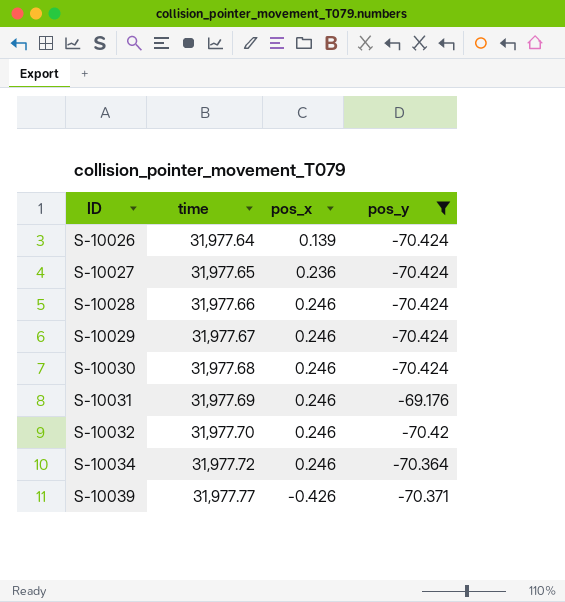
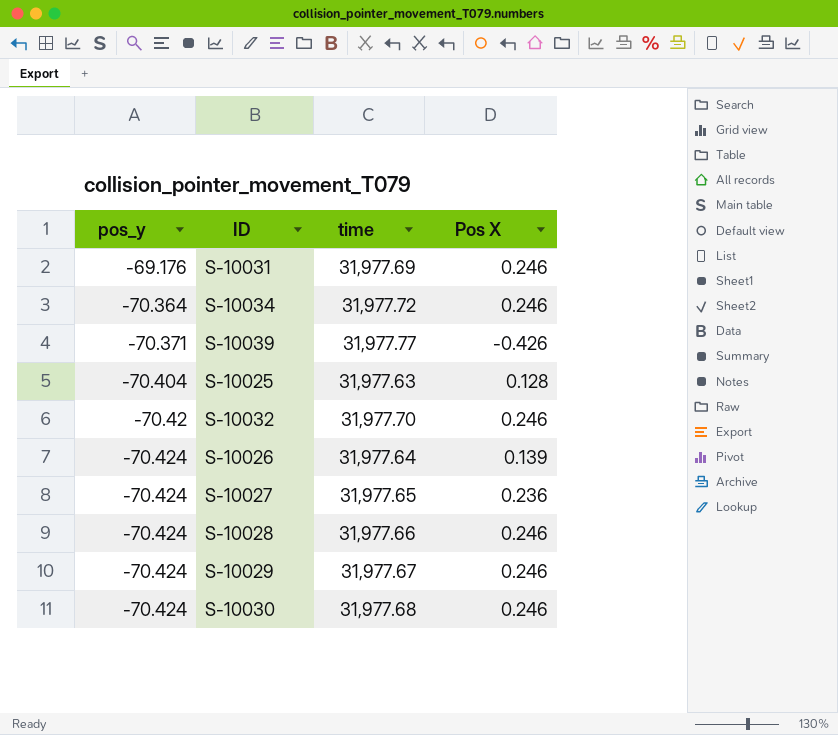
filter: pos_y != -70.404 -> none
row order: ID ascending -> pos_y descending
column pos_y | position: 4 -> 1
column name: pos_x -> Pos X

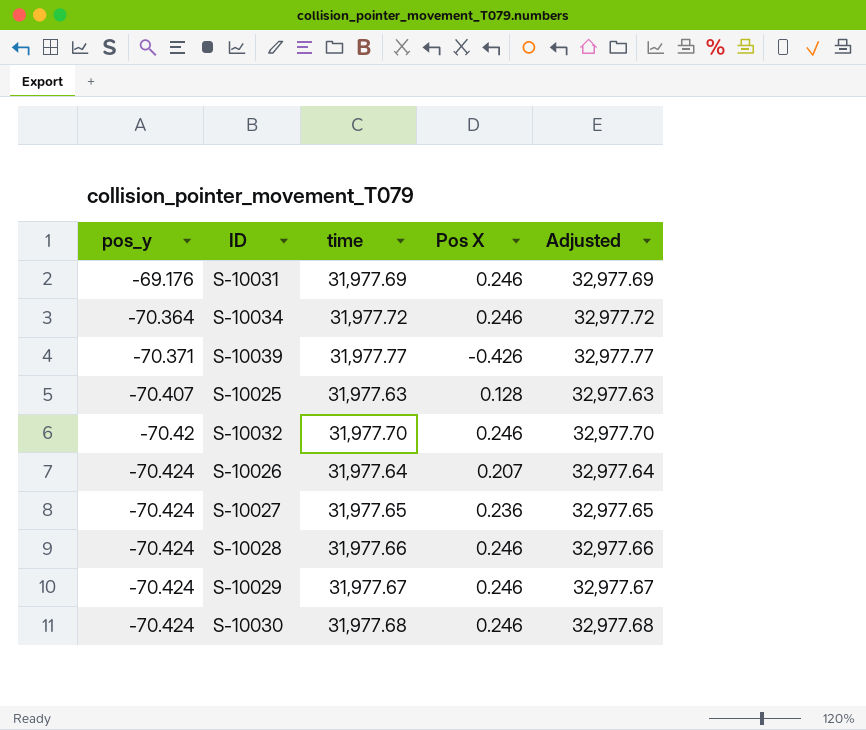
column Adjusted | formula: none -> [time] + 1000
S-10025 | pos_y: -70.404 -> -70.407
S-10026 | Pos X: 0.139 -> 0.207

